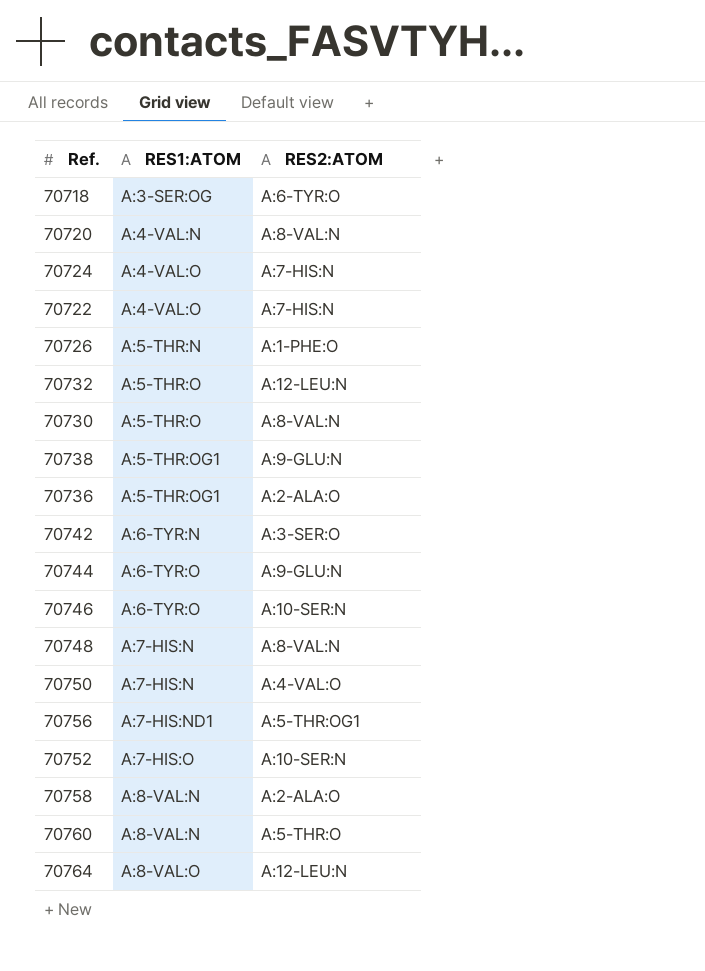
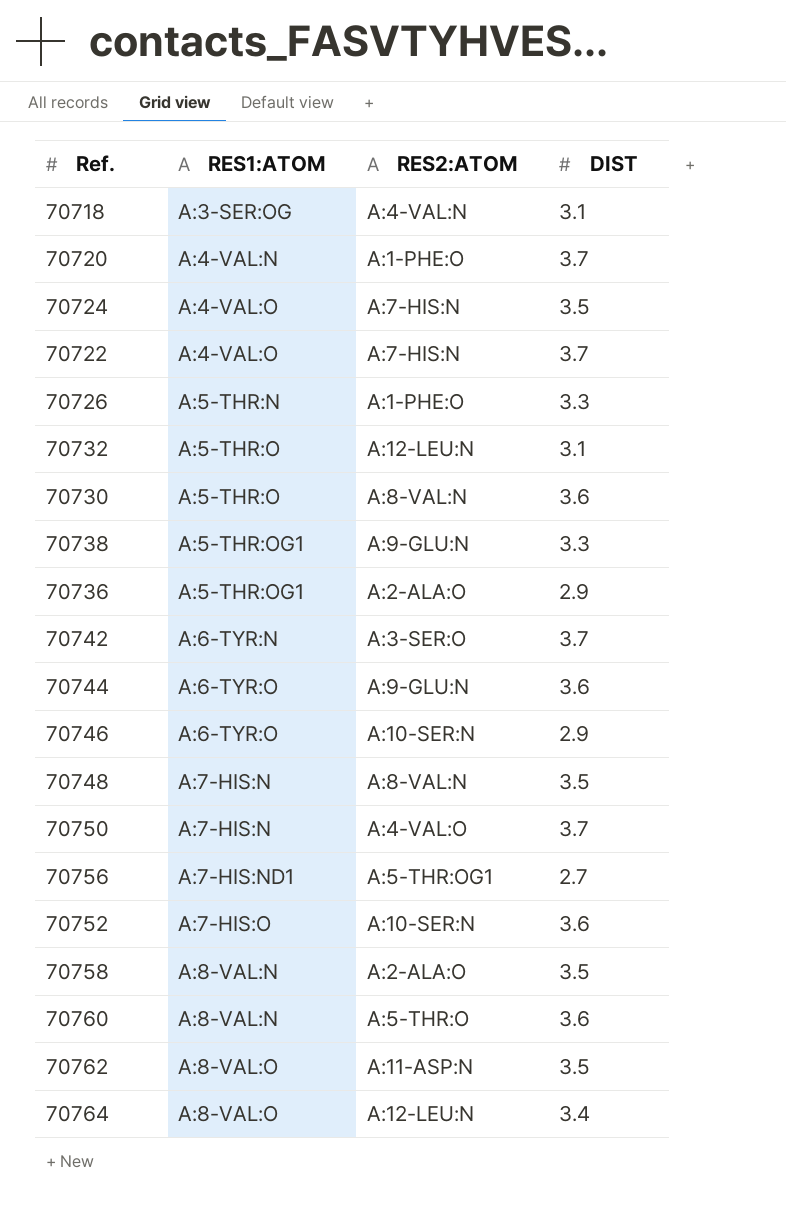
column DIST | position: none -> 4
70718 | RES2:ATOM: A:6-TYR:O -> A:4-VAL:N
70720 | RES2:ATOM: A:8-VAL:N -> A:1-PHE:O
row 70762: none -> A:8-VAL:O | A:11-ASP:N | 3.5

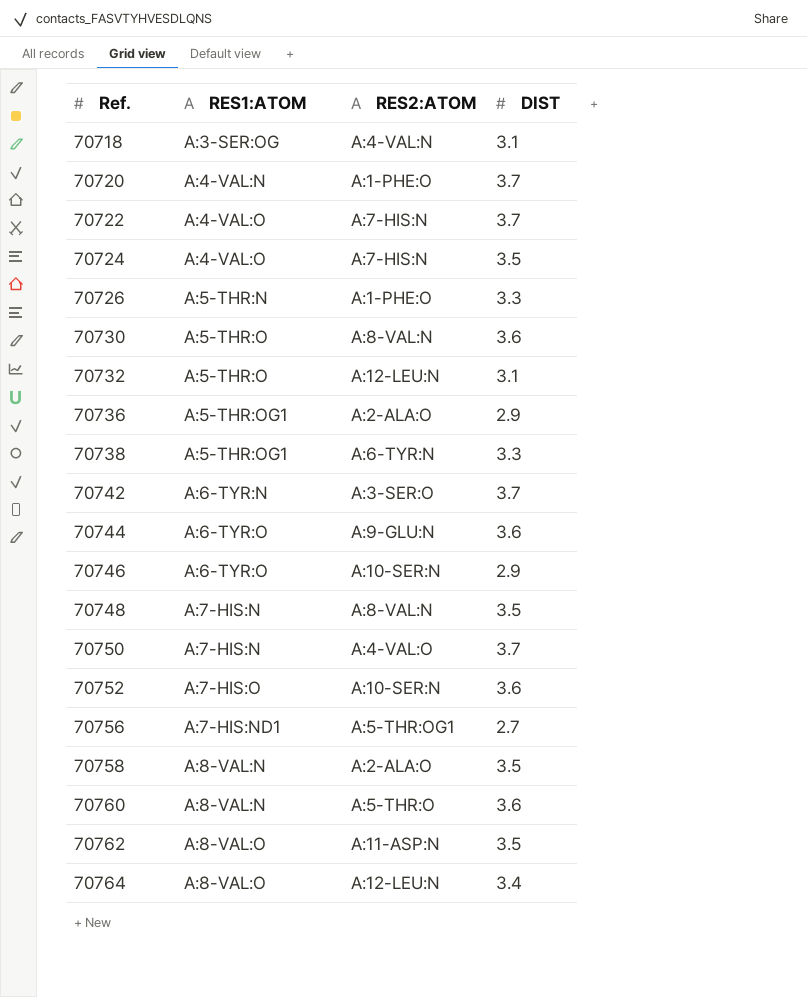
row order: RES1:ATOM ascending -> Ref. ascending
70738 | RES2:ATOM: A:9-GLU:N -> A:6-TYR:N

